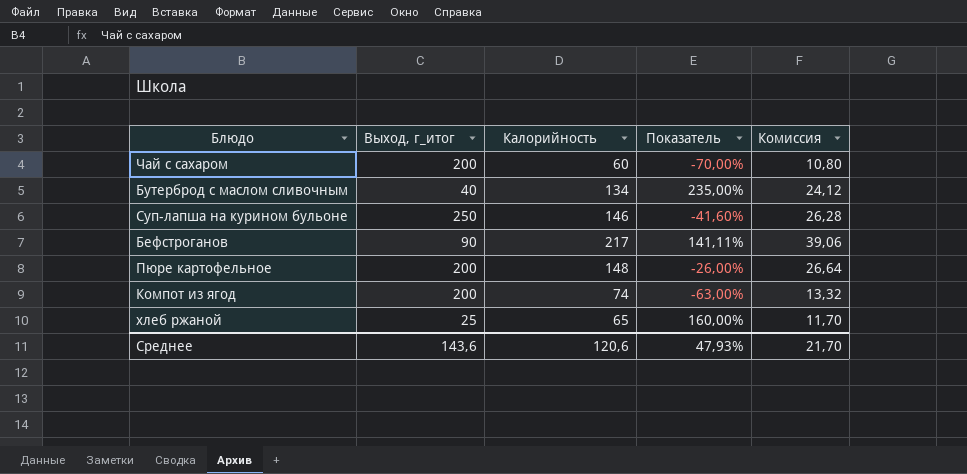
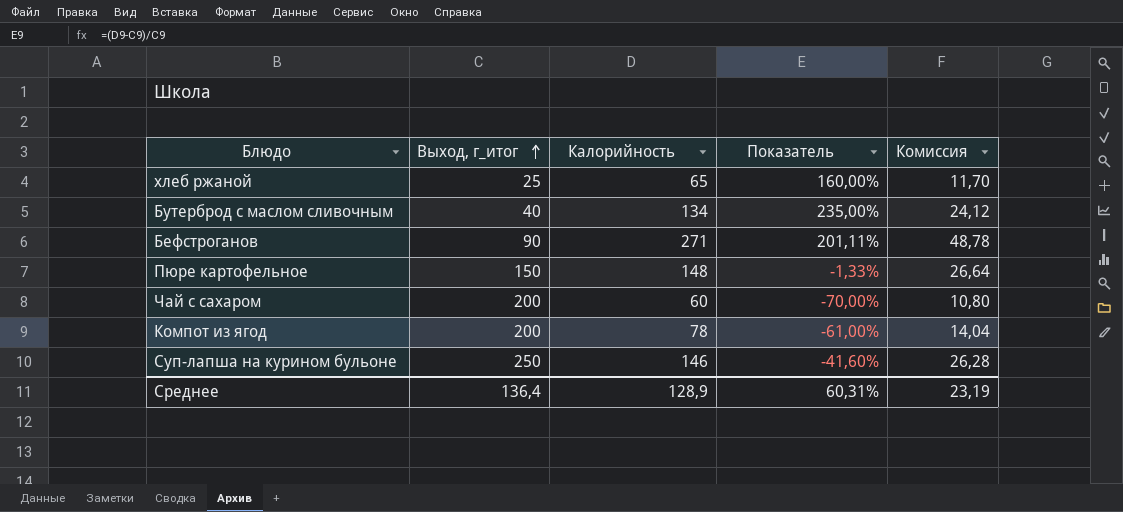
row order: none -> Выход, г_итог ascending
Бефстроганов | Калорийность: 217 -> 271
Бефстроганов | Показатель: 141,11% -> 201,11%
Бефстроганов | Комиссия: 39,06 -> 48,78
Пюре картофельное | Выход, г_итог: 200 -> 150
Пюре картофельное | Показатель: -26,00% -> -1,33%
Компот из ягод | Калорийность: 74 -> 78
Компот из ягод | Показатель: -63,00% -> -61,00%
Компот из ягод | Комиссия: 13,32 -> 14,04
Среднее | Выход, г_итог: 143,6 -> 136,4
Среднее | Калорийность: 120,6 -> 128,9
Среднее | Показатель: 47,93% -> 60,31%
Среднее | Комиссия: 21,70 -> 23,19

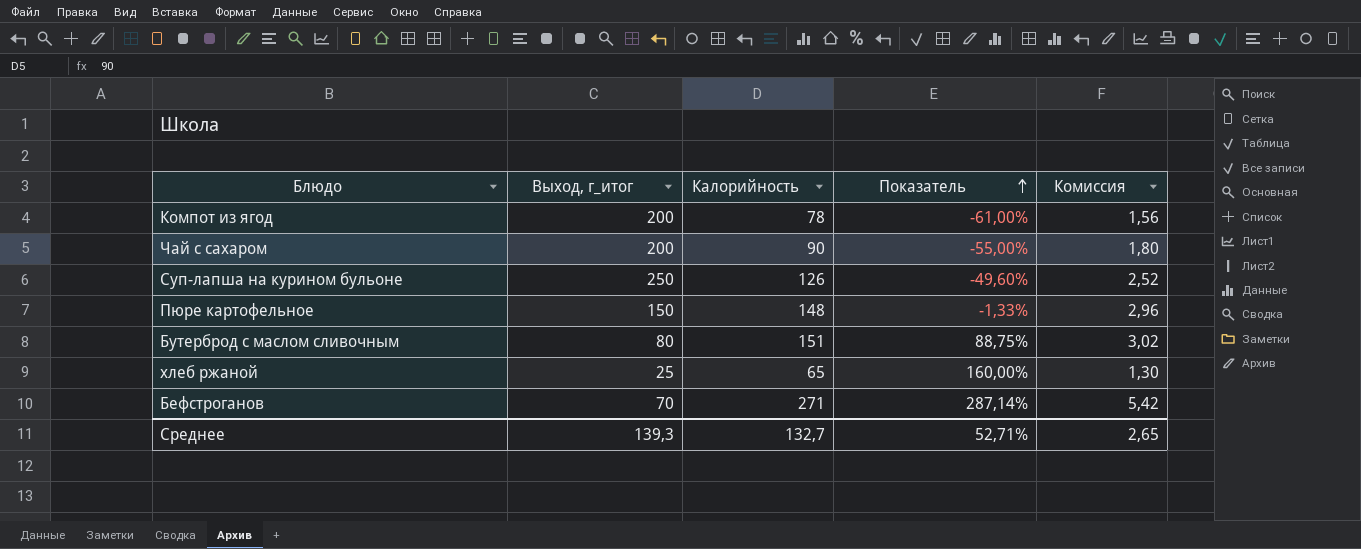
row order: Выход, г_итог ascending -> Показатель ascending
column Комиссия | formula: [Калорийность] * 0,18 -> [Калорийность] * 0,02
Чай с сахаром | Калорийность: 60 -> 90
Чай с сахаром | Показатель: -70,00% -> -55,00%
Суп-лапша на курином бульоне | Калорийность: 146 -> 126
Суп-лапша на курином бульоне | Показатель: -41,60% -> -49,60%
Бутерброд с маслом сливочным | Выход, г_итог: 40 -> 80
Бутерброд с маслом сливочным | Калорийность: 134 -> 151
Бутерброд с маслом сливочным | Показатель: 235,00% -> 88,75%
Бефстроганов | Выход, г_итог: 90 -> 70
Бефстроганов | Показатель: 201,11% -> 287,14%
Среднее | Выход, г_итог: 136,4 -> 139,3
Среднее | Калорийность: 128,9 -> 132,7
Среднее | Показатель: 60,31% -> 52,71%
Среднее | Комиссия: 23,19 -> 2,65

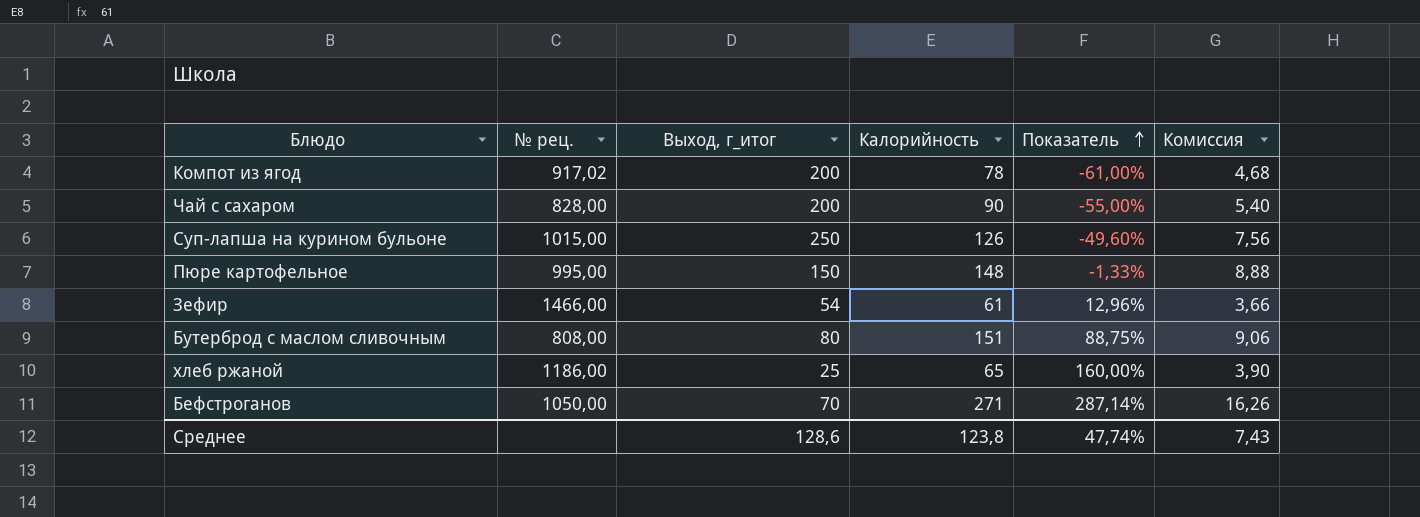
column № рец. | position: none -> 2
column Комиссия | formula: [Калорийность] * 0,02 -> [Калорийность] * 0,06
row Зефир: none -> 1466,00 | 54 | 61 | 12,96% | 3,66
Среднее | Выход, г_итог: 139,3 -> 128,6
Среднее | Калорийность: 132,7 -> 123,8
Среднее | Показатель: 52,71% -> 47,74%
Среднее | Комиссия: 2,65 -> 7,43

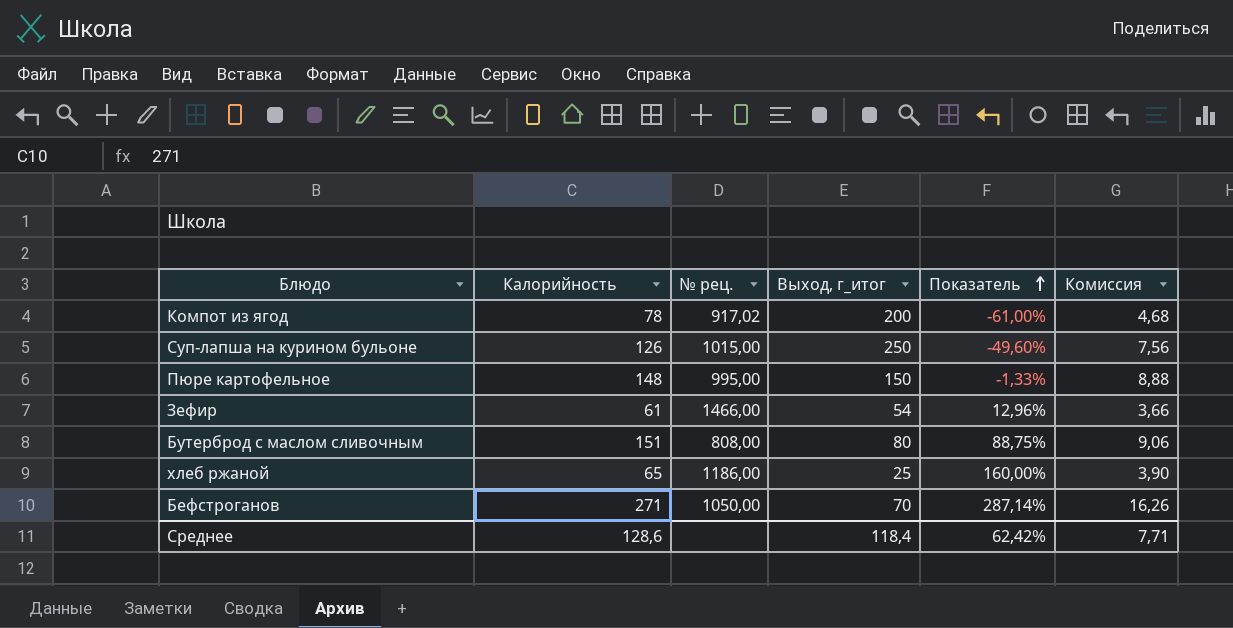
column Калорийность | position: 4 -> 2
row Чай с сахаром: 828,00 | 200 | 90 | -55,00% | 5,40 -> none
Среднее | Калорийность: 123,8 -> 128,6
Среднее | Выход, г_итог: 128,6 -> 118,4
Среднее | Показатель: 47,74% -> 62,42%
Среднее | Комиссия: 7,43 -> 7,71

